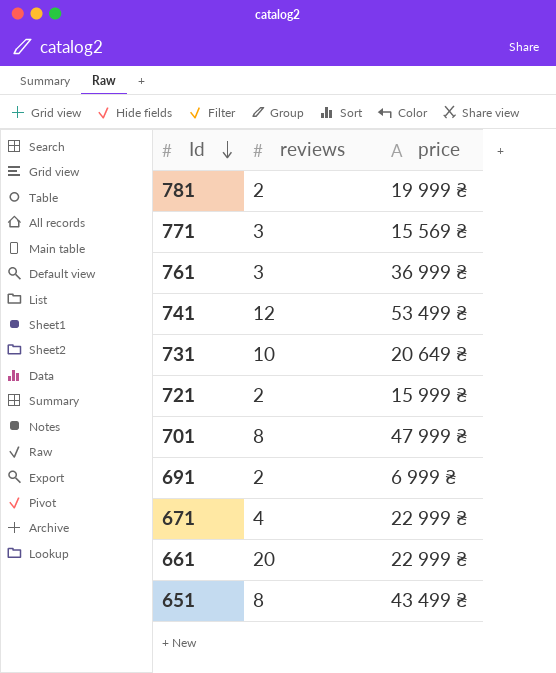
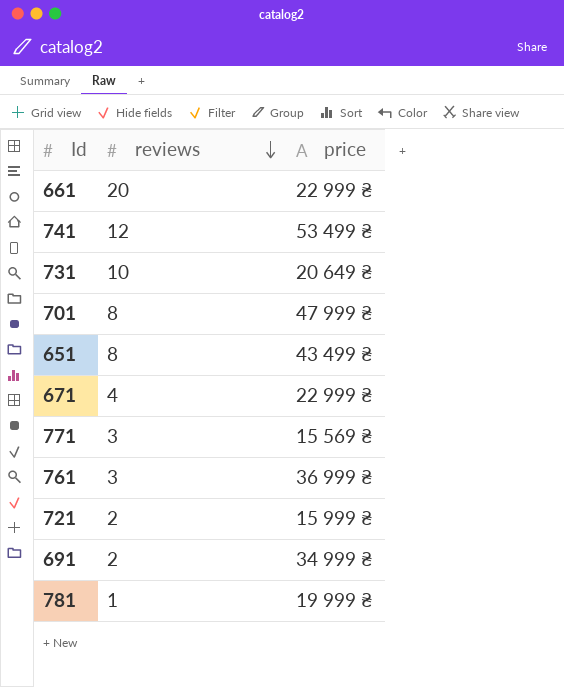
row order: Id descending -> reviews descending
691 | price: 6 999 ₴ -> 34 999 ₴
781 | reviews: 2 -> 1

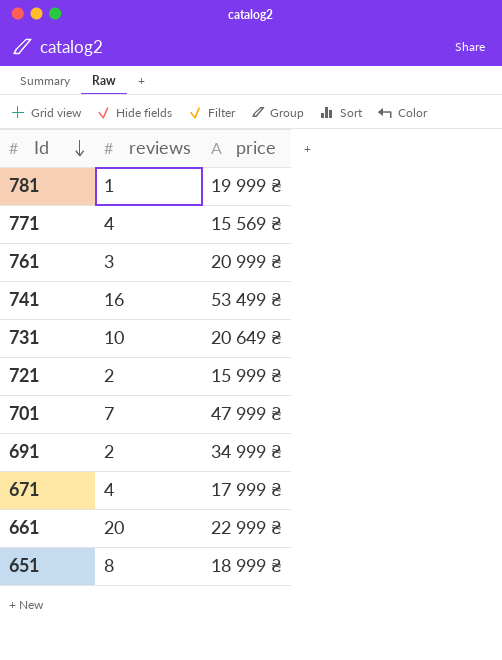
row order: reviews descending -> Id descending
771 | reviews: 3 -> 4
761 | price: 36 999 ₴ -> 20 999 ₴
741 | reviews: 12 -> 16
701 | reviews: 8 -> 7
671 | price: 22 999 ₴ -> 17 999 ₴
651 | price: 43 499 ₴ -> 18 999 ₴

